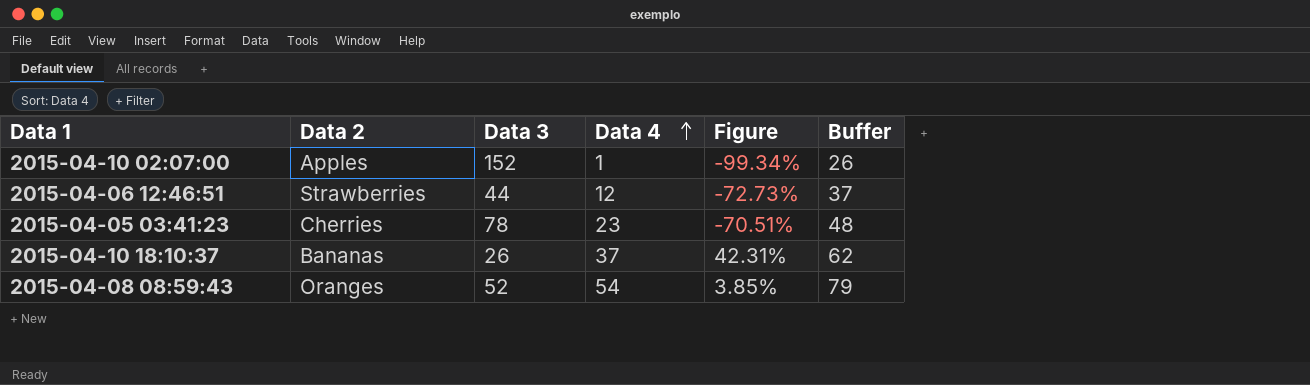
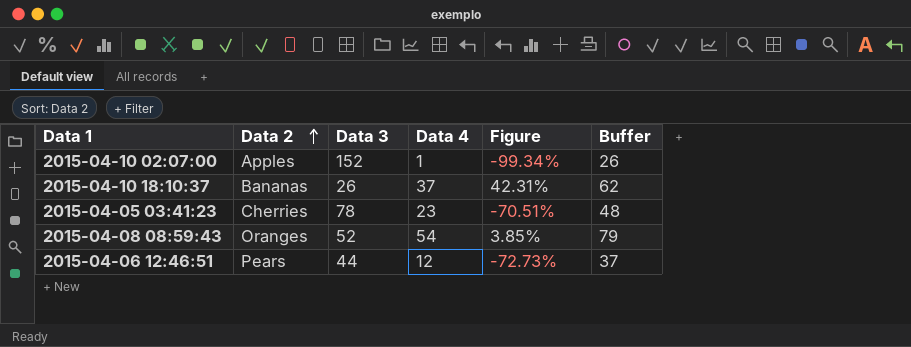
row order: Data 4 ascending -> Data 2 ascending
2015-04-06 12:46:51 | Data 2: Strawberries -> Pears

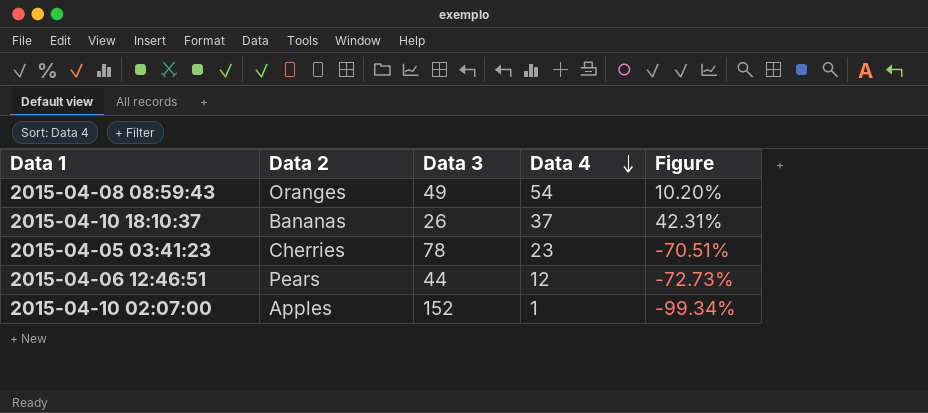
row order: Data 2 ascending -> Data 4 descending
column Buffer | formula: [Data 4] + 25 -> none
2015-04-08 08:59:43 | Data 3: 52 -> 49
2015-04-08 08:59:43 | Figure: 3.85% -> 10.20%

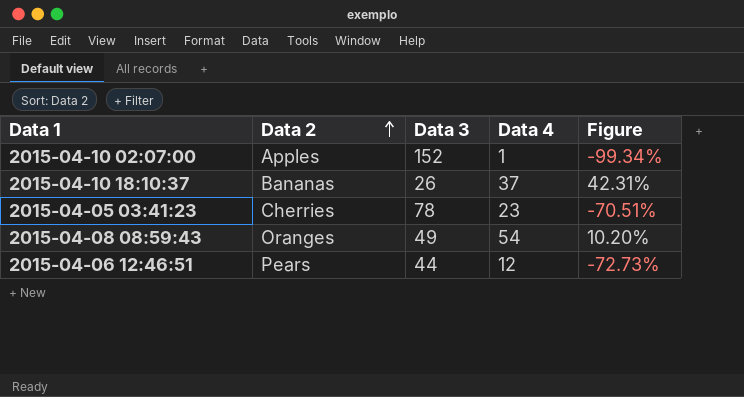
row order: Data 4 descending -> Data 2 ascending

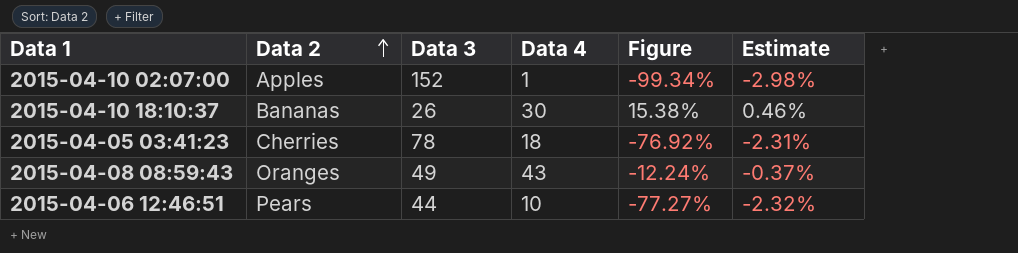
column Estimate | formula: none -> [Figure] * 0.03
2015-04-10 18:10:37 | Data 4: 37 -> 30
2015-04-10 18:10:37 | Figure: 42.31% -> 15.38%
2015-04-05 03:41:23 | Data 4: 23 -> 18
2015-04-05 03:41:23 | Figure: -70.51% -> -76.92%
2015-04-08 08:59:43 | Data 4: 54 -> 43
2015-04-08 08:59:43 | Figure: 10.20% -> -12.24%
2015-04-06 12:46:51 | Data 4: 12 -> 10
2015-04-06 12:46:51 | Figure: -72.73% -> -77.27%

